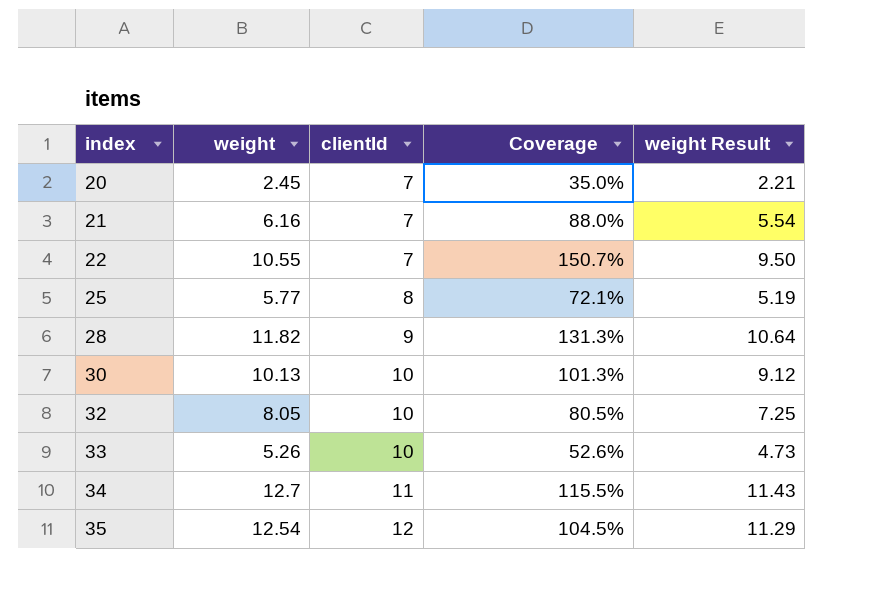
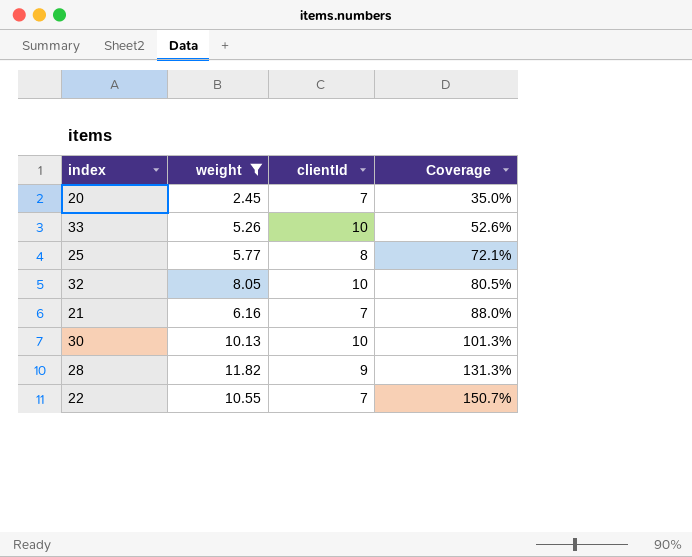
filter: none -> weight <= 11.82
row order: index ascending -> Coverage ascending
column weight Result | formula: [weight] * 0.9 -> none

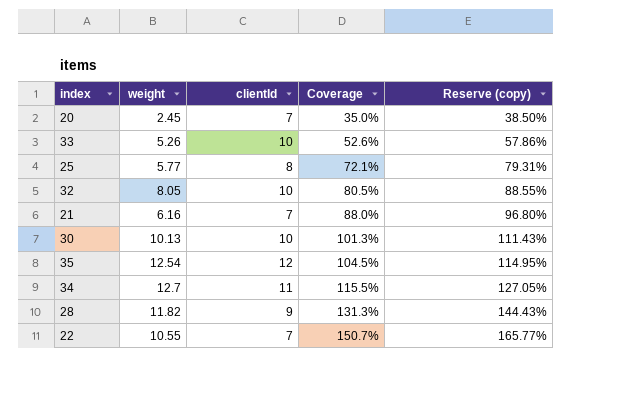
filter: weight <= 11.82 -> none
column Reserve (copy) | formula: none -> [Coverage] * 1.1

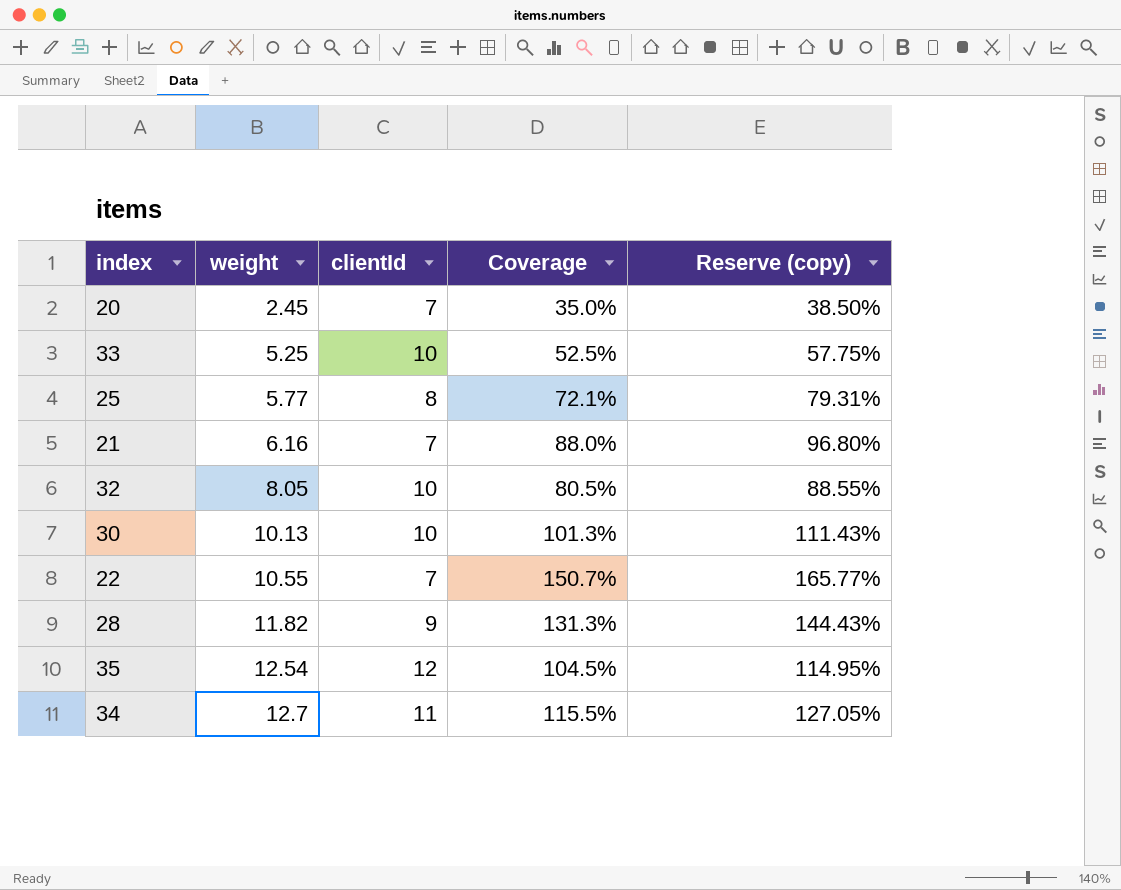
row order: Coverage ascending -> weight ascending
33 | weight: 5.26 -> 5.25
33 | Coverage: 52.6% -> 52.5%
33 | Reserve (copy): 57.86% -> 57.75%

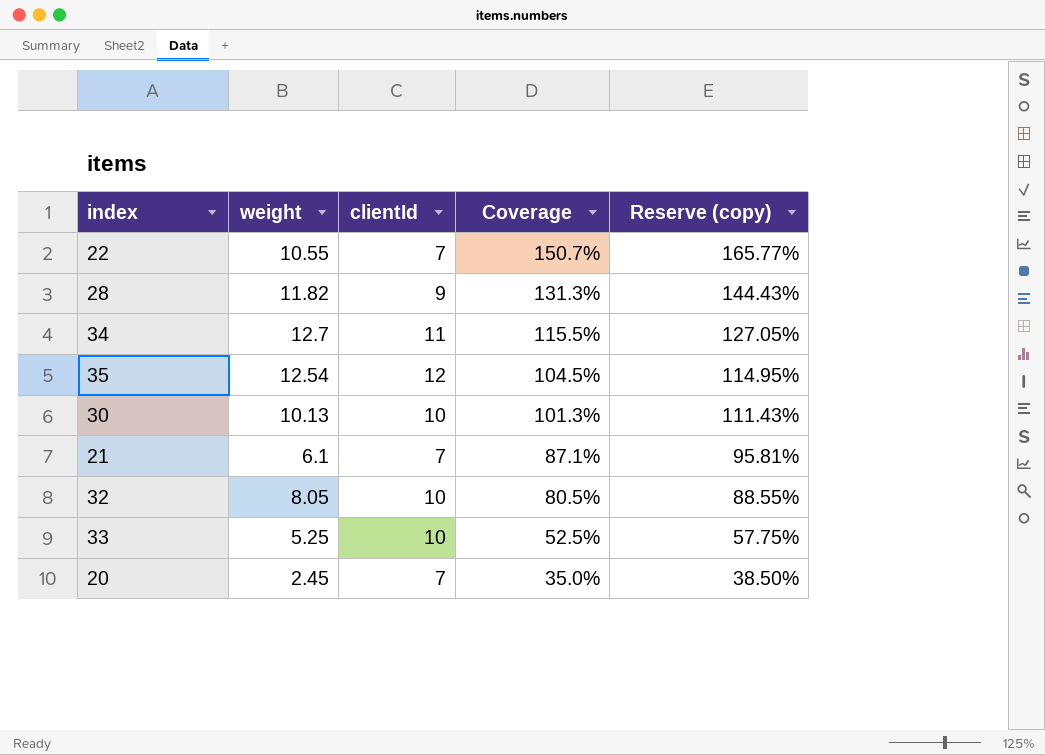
row order: weight ascending -> Coverage descending
row 25: 5.77 | 8 | 72.1% | 79.31% -> none
21 | weight: 6.16 -> 6.1
21 | Coverage: 88.0% -> 87.1%
21 | Reserve (copy): 96.80% -> 95.81%

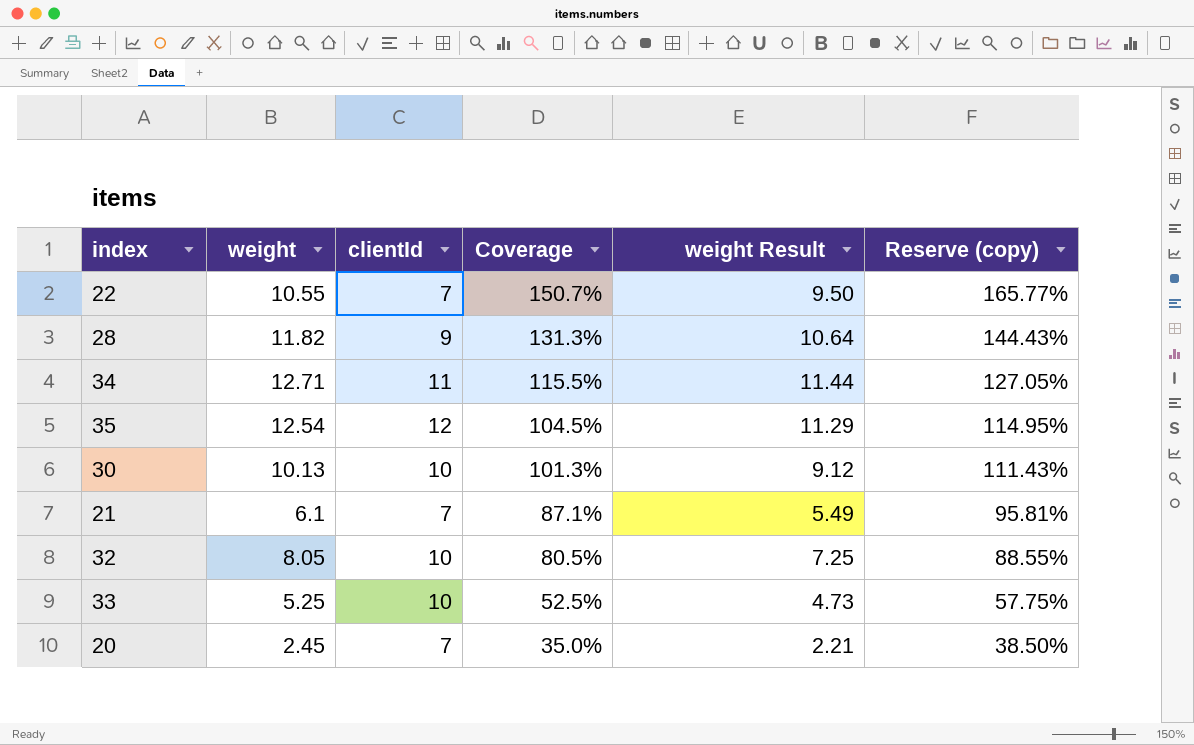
column weight Result | formula: none -> [weight] * 0.9
34 | weight: 12.7 -> 12.71

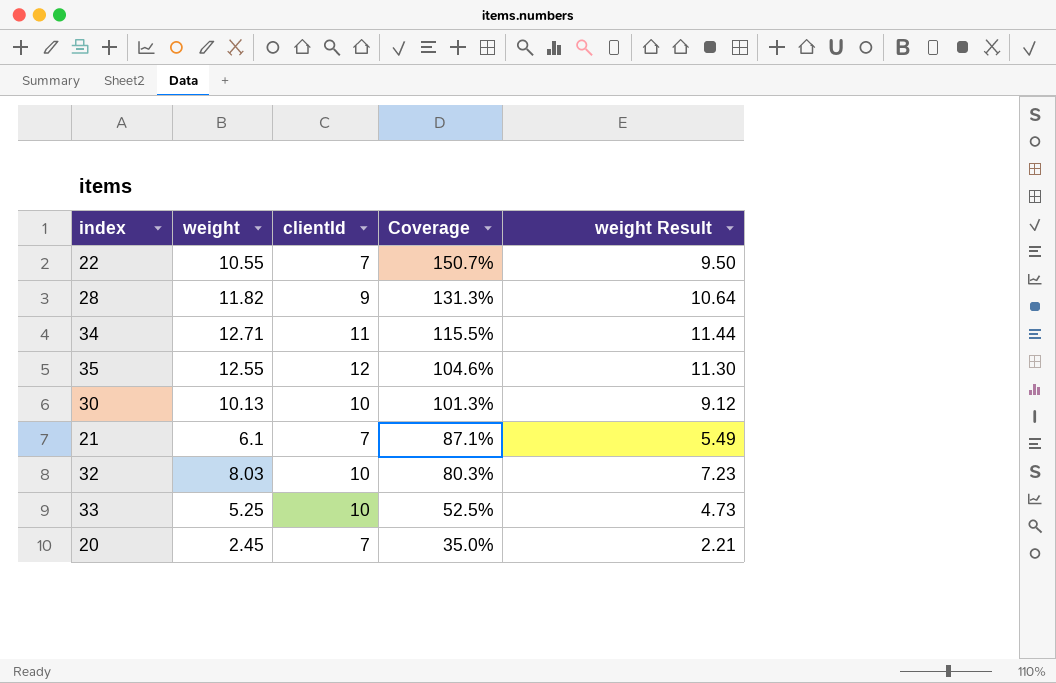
column Reserve (copy) | formula: [Coverage] * 1.1 -> none
35 | weight: 12.54 -> 12.55
35 | Coverage: 104.5% -> 104.6%
35 | weight Result: 11.29 -> 11.30
32 | weight: 8.05 -> 8.03
32 | Coverage: 80.5% -> 80.3%
32 | weight Result: 7.25 -> 7.23

